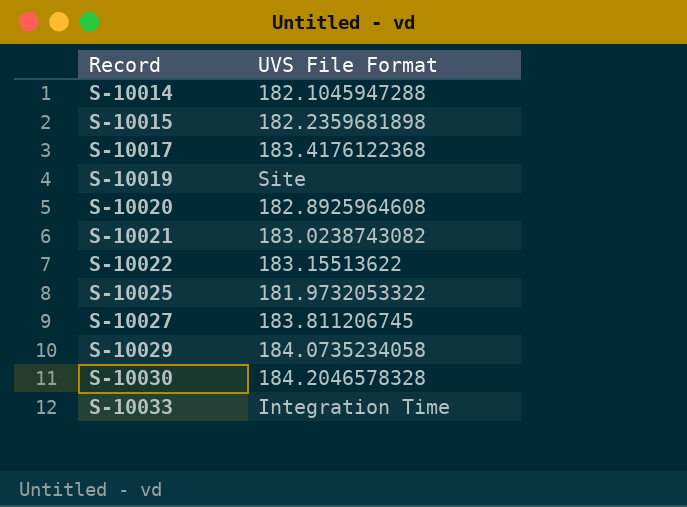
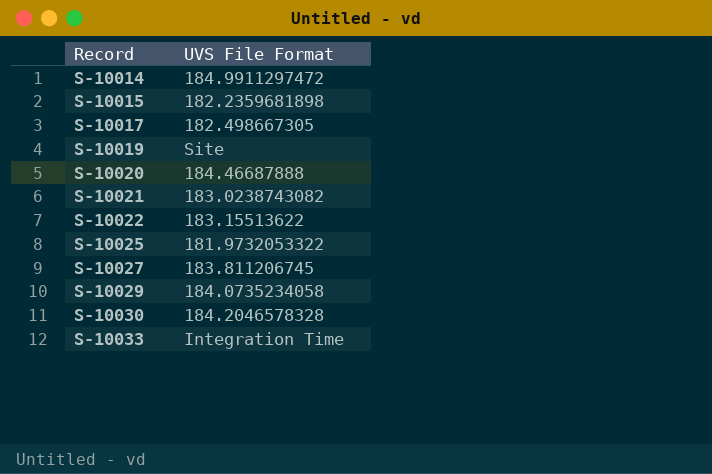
S-10014 | UVS File Format: 182.1045947288 -> 184.9911297472
S-10017 | UVS File Format: 183.4176122368 -> 182.498667305
S-10020 | UVS File Format: 182.8925964608 -> 184.46687888

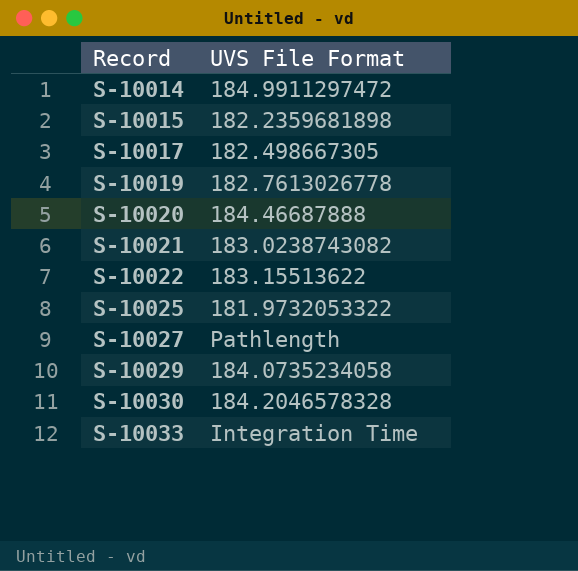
S-10019 | UVS File Format: Site -> 182.7613026778
S-10027 | UVS File Format: 183.811206745 -> Pathlength

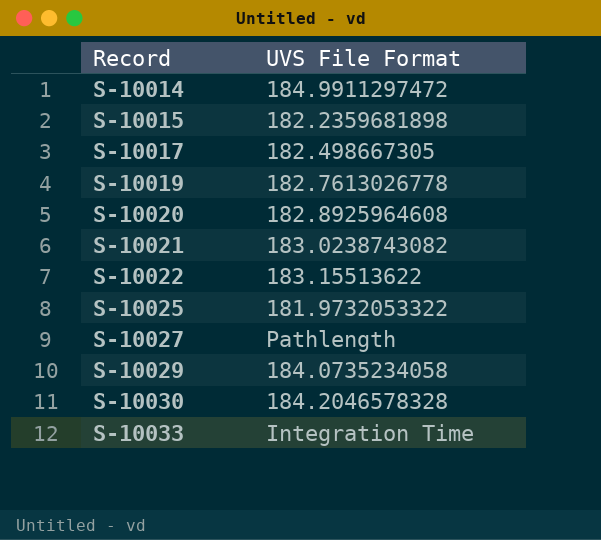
S-10020 | UVS File Format: 184.46687888 -> 182.8925964608

